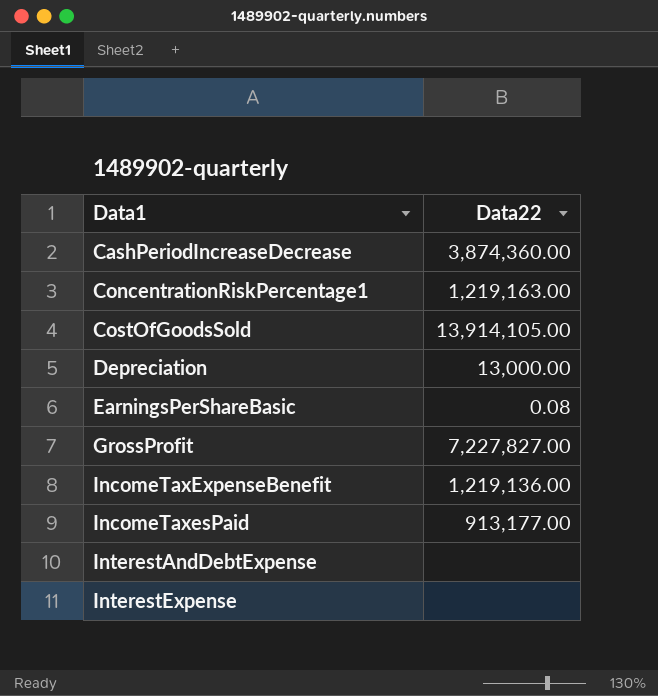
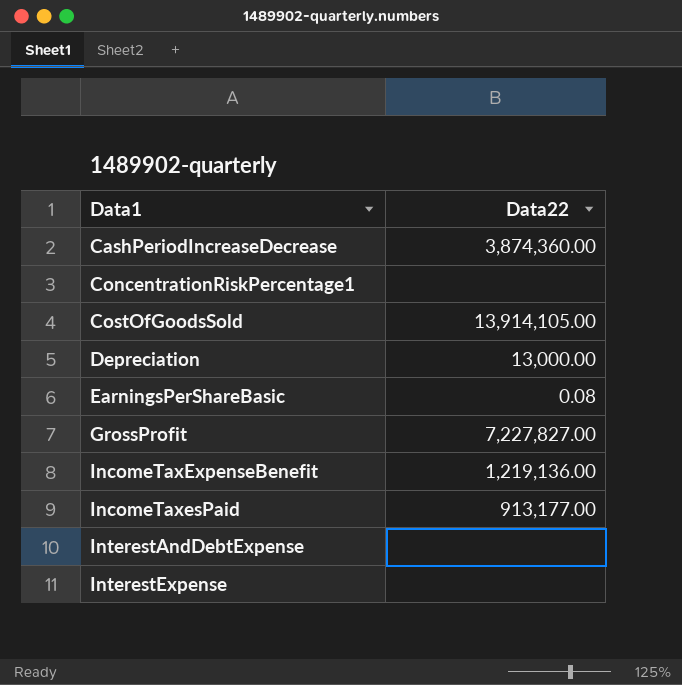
ConcentrationRiskPercentage1 | Data22: 1,219,163.00 -> none

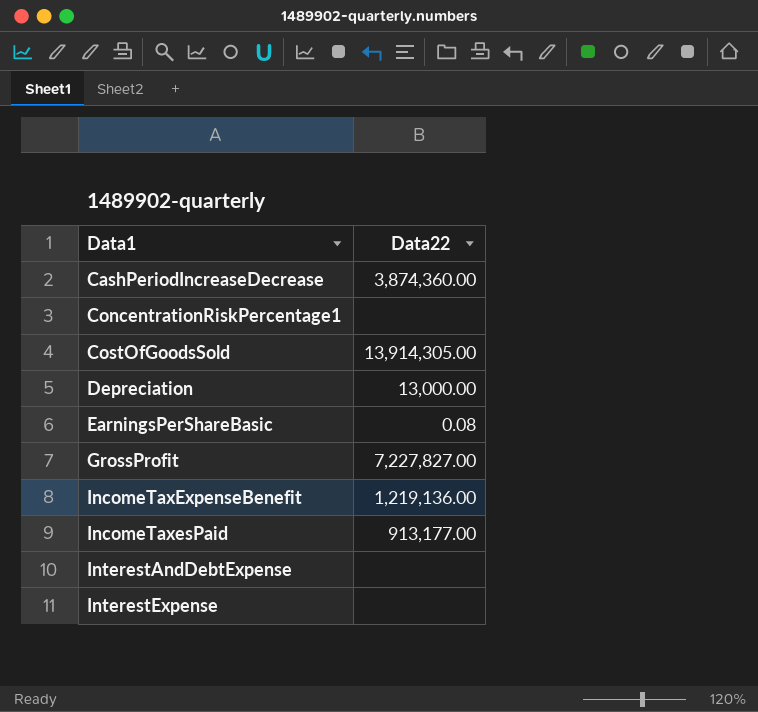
CostOfGoodsSold | Data22: 13,914,105.00 -> 13,914,305.00

